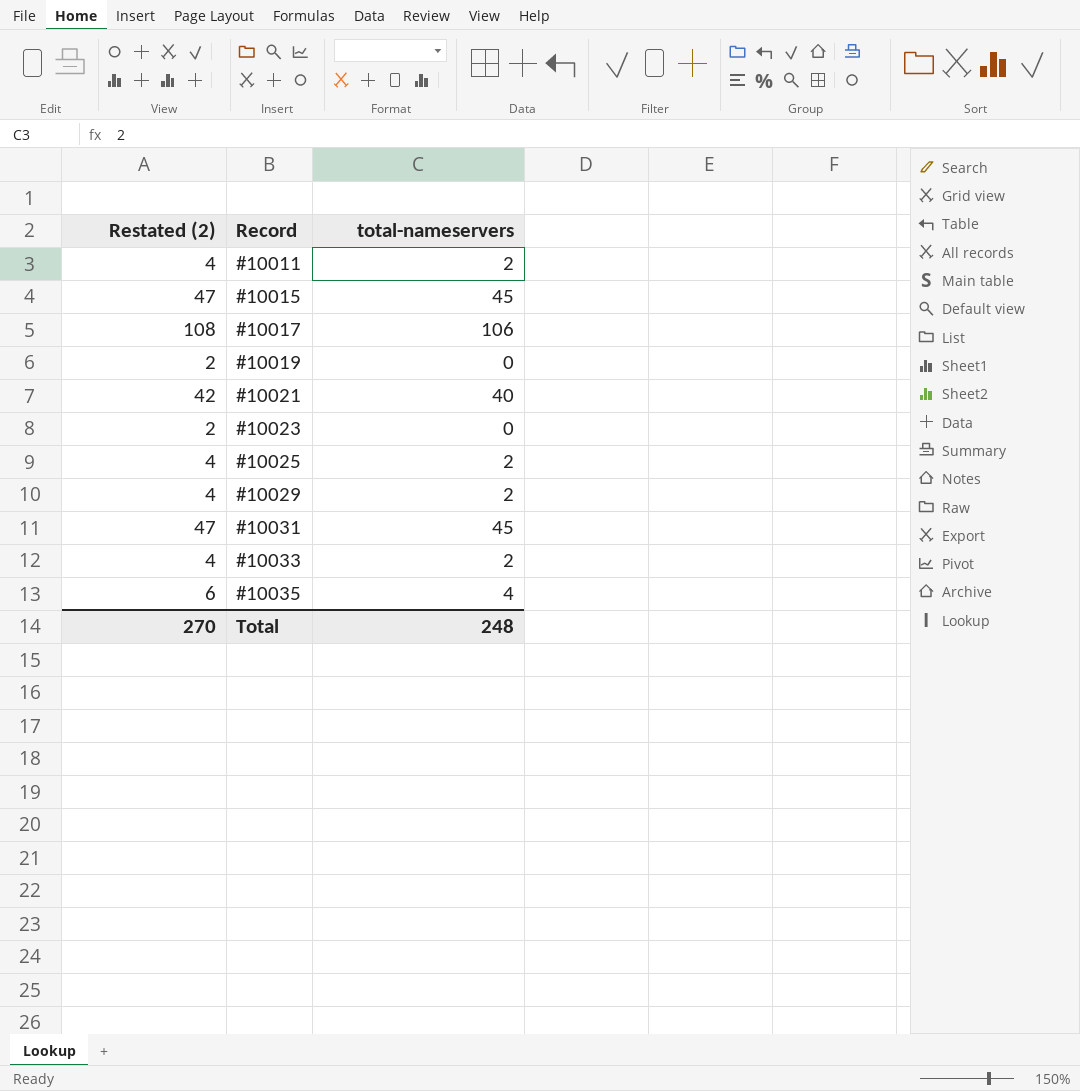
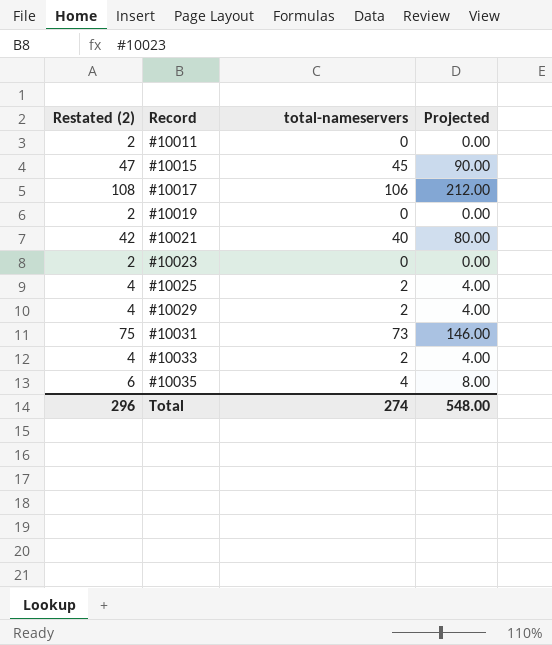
column Projected | formula: none -> [total-nameservers] * 2
#10011 | Restated (2): 4 -> 2
#10011 | total-nameservers: 2 -> 0
#10031 | Restated (2): 47 -> 75
#10031 | total-nameservers: 45 -> 73
Total | Restated (2): 270 -> 296
Total | total-nameservers: 248 -> 274

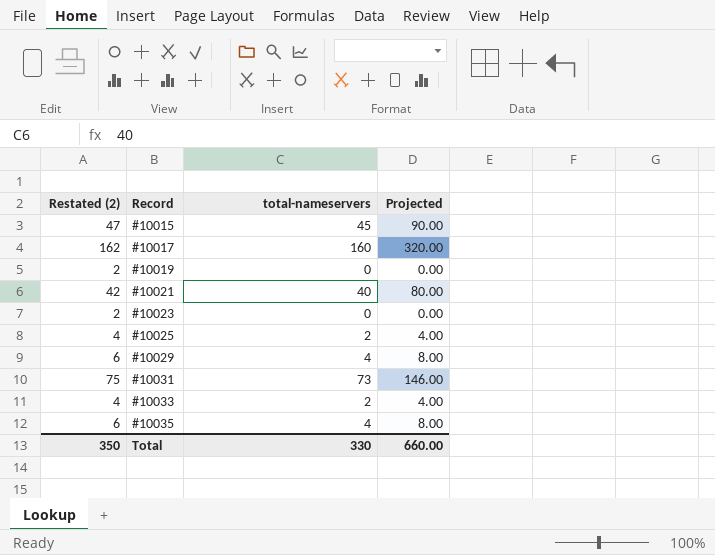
row #10011: 2 | 0 | 0.00 -> none
#10017 | Restated (2): 108 -> 162
#10017 | total-nameservers: 106 -> 160
#10017 | Projected: 212.00 -> 320.00
#10029 | Restated (2): 4 -> 6
#10029 | total-nameservers: 2 -> 4
#10029 | Projected: 4.00 -> 8.00
Total | Restated (2): 296 -> 350
Total | total-nameservers: 274 -> 330
Total | Projected: 548.00 -> 660.00

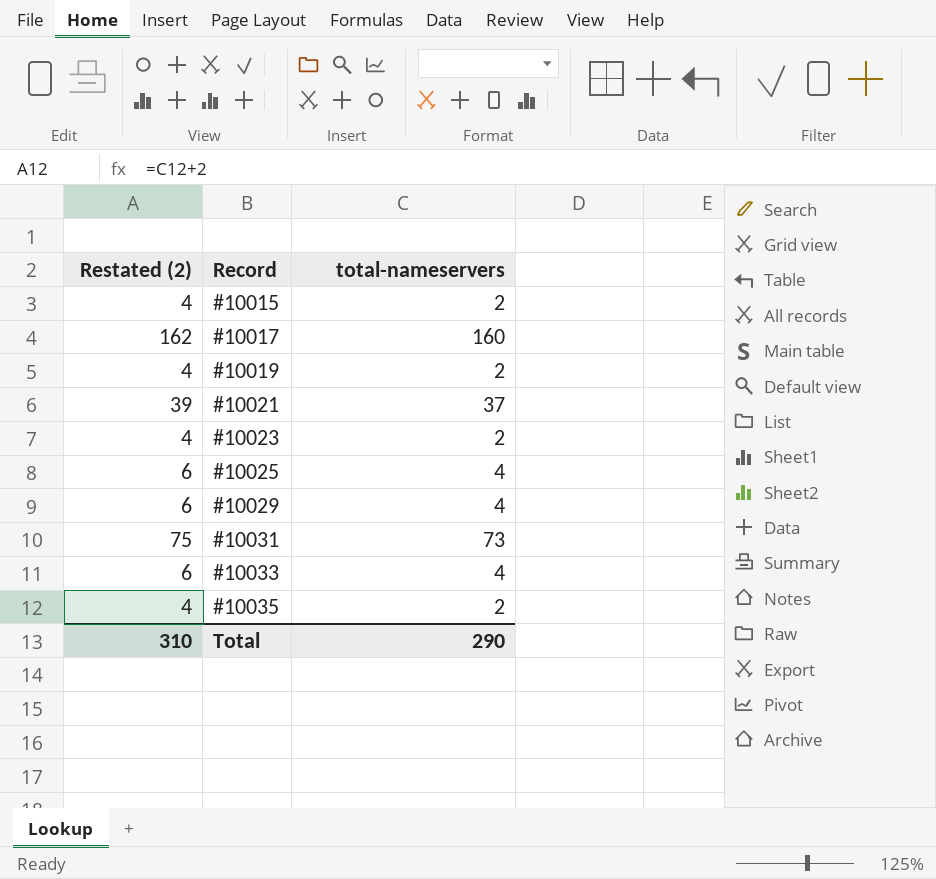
column Projected | formula: [total-nameservers] * 2 -> none
#10015 | Restated (2): 47 -> 4
#10015 | total-nameservers: 45 -> 2
#10019 | Restated (2): 2 -> 4
#10019 | total-nameservers: 0 -> 2
#10021 | Restated (2): 42 -> 39
#10021 | total-nameservers: 40 -> 37
#10023 | Restated (2): 2 -> 4
#10023 | total-nameservers: 0 -> 2
#10025 | Restated (2): 4 -> 6
#10025 | total-nameservers: 2 -> 4
#10033 | Restated (2): 4 -> 6
#10033 | total-nameservers: 2 -> 4
#10035 | Restated (2): 6 -> 4
#10035 | total-nameservers: 4 -> 2
Total | Restated (2): 350 -> 310
Total | total-nameservers: 330 -> 290

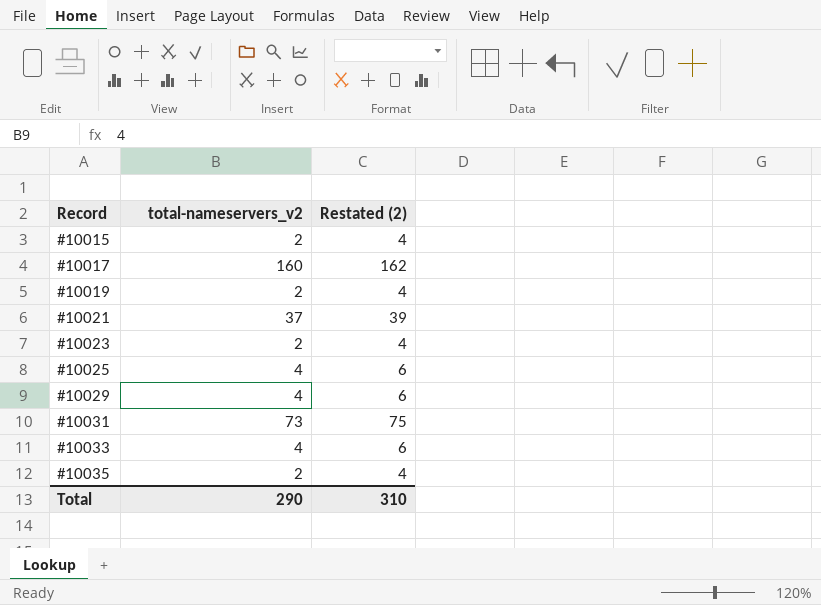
column name: total-nameservers -> total-nameservers_v2
column Restated (2) | position: 1 -> 3

